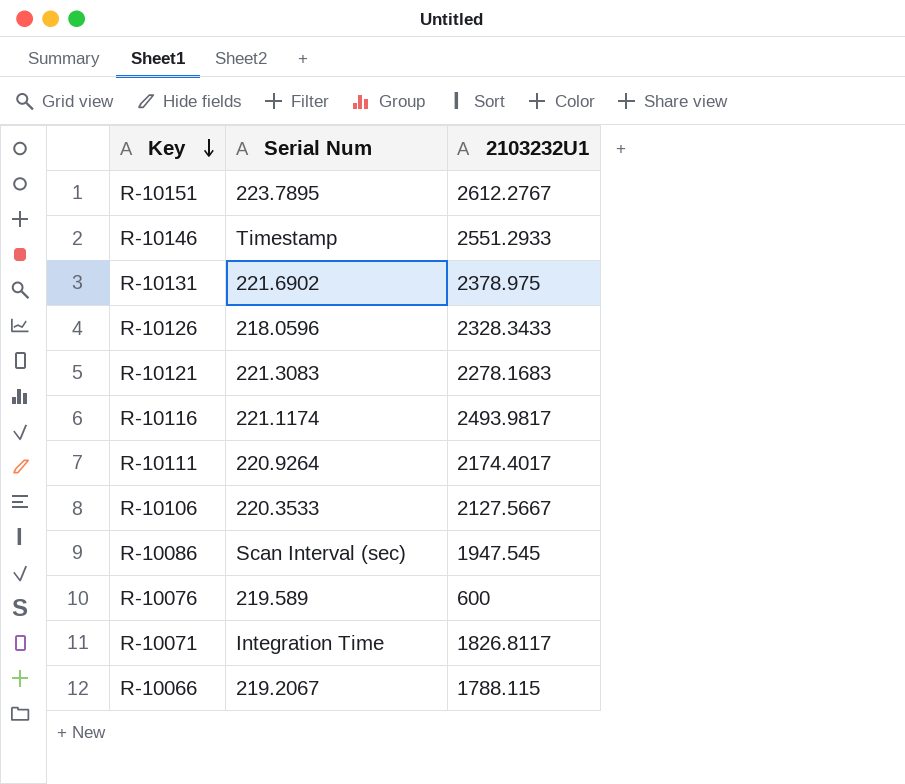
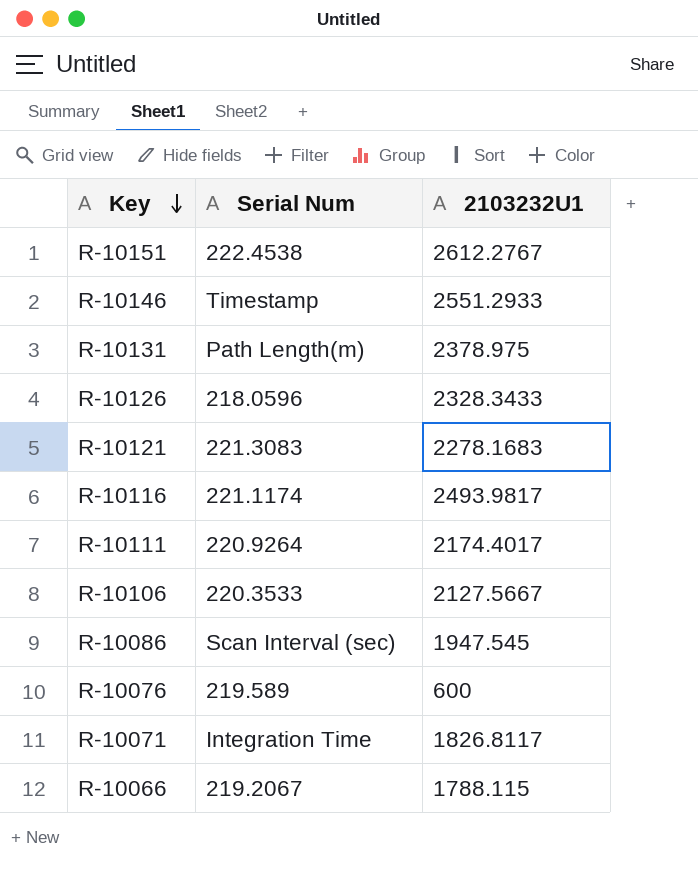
R-10151 | Serial Num: 223.7895 -> 222.4538
R-10131 | Serial Num: 221.6902 -> Path Length(m)

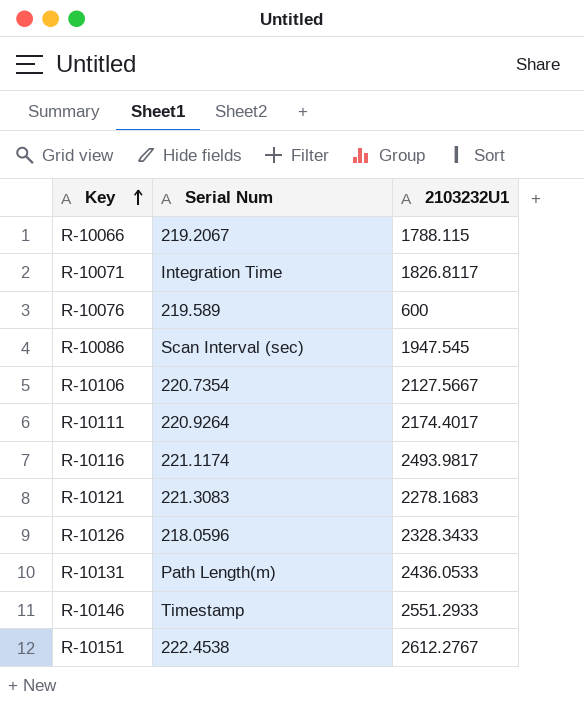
row order: Key descending -> Key ascending
R-10106 | Serial Num: 220.3533 -> 220.7354
R-10131 | 2103232U1: 2378.975 -> 2436.0533

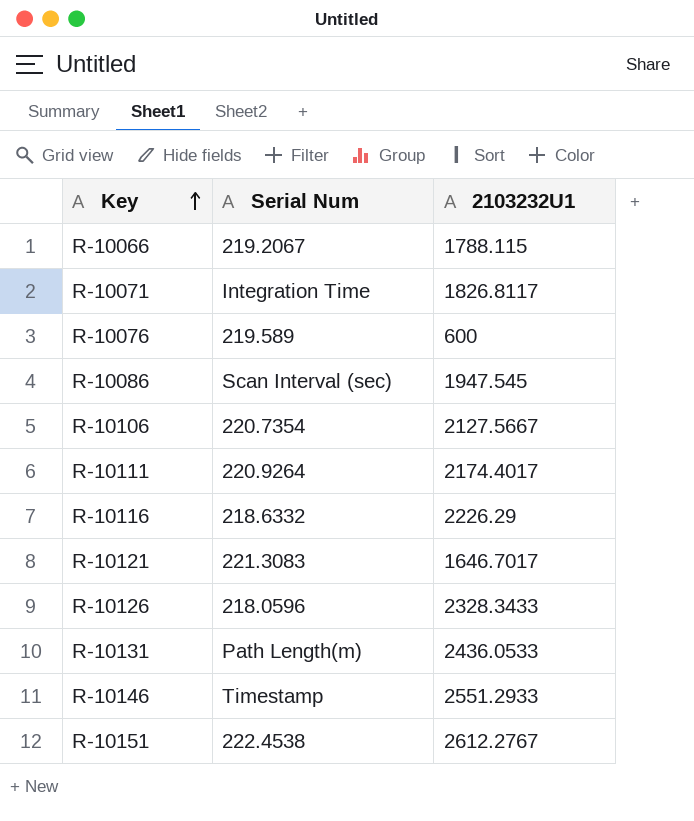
R-10116 | Serial Num: 221.1174 -> 218.6332
R-10116 | 2103232U1: 2493.9817 -> 2226.29
R-10121 | 2103232U1: 2278.1683 -> 1646.7017

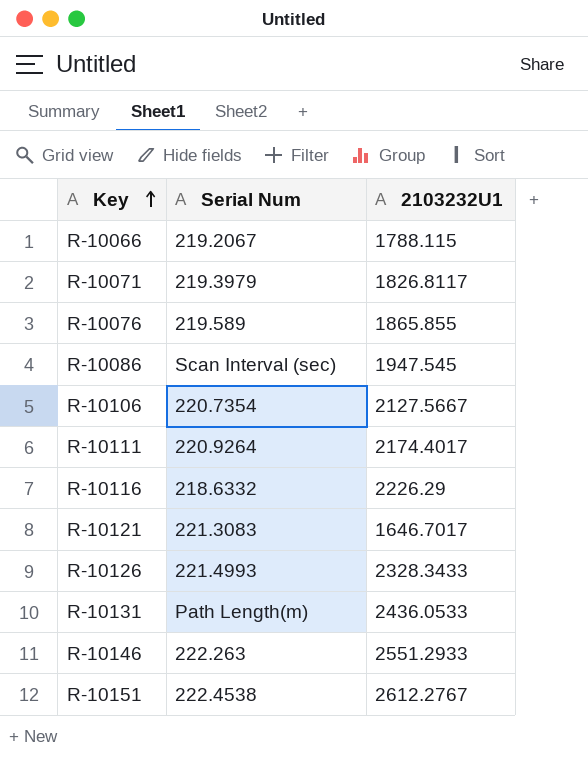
R-10071 | Serial Num: Integration Time -> 219.3979
R-10076 | 2103232U1: 600 -> 1865.855
R-10126 | Serial Num: 218.0596 -> 221.4993
R-10146 | Serial Num: Timestamp -> 222.263

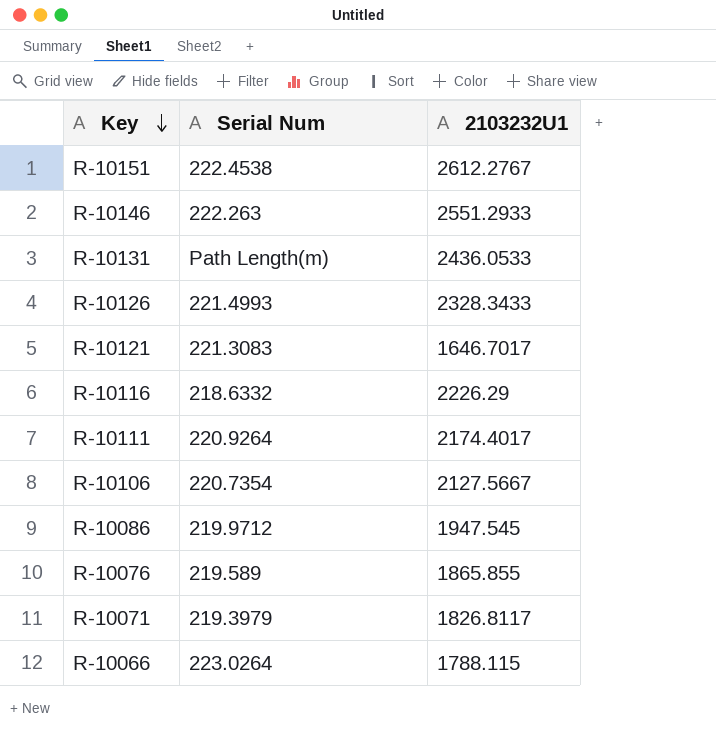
row order: Key ascending -> Key descending
R-10086 | Serial Num: Scan Interval (sec) -> 219.9712
R-10066 | Serial Num: 219.2067 -> 223.0264

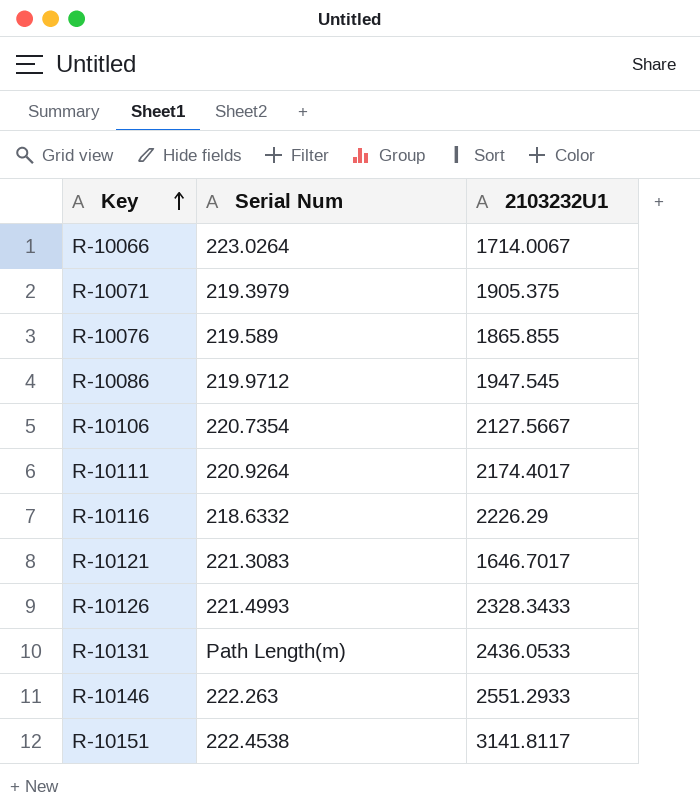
row order: Key descending -> Key ascending
R-10066 | 2103232U1: 1788.115 -> 1714.0067
R-10071 | 2103232U1: 1826.8117 -> 1905.375
R-10151 | 2103232U1: 2612.2767 -> 3141.8117

